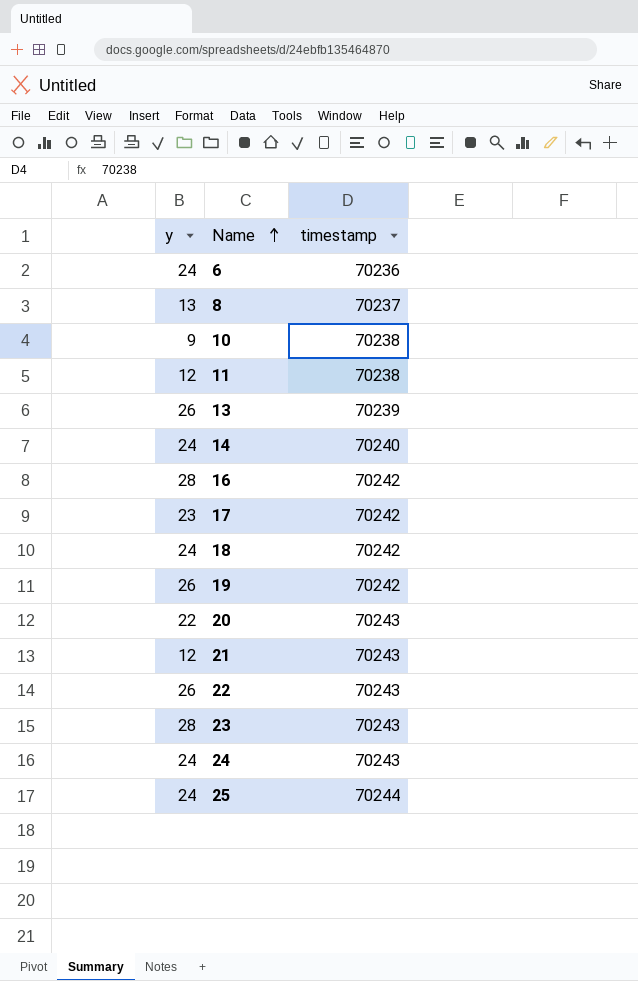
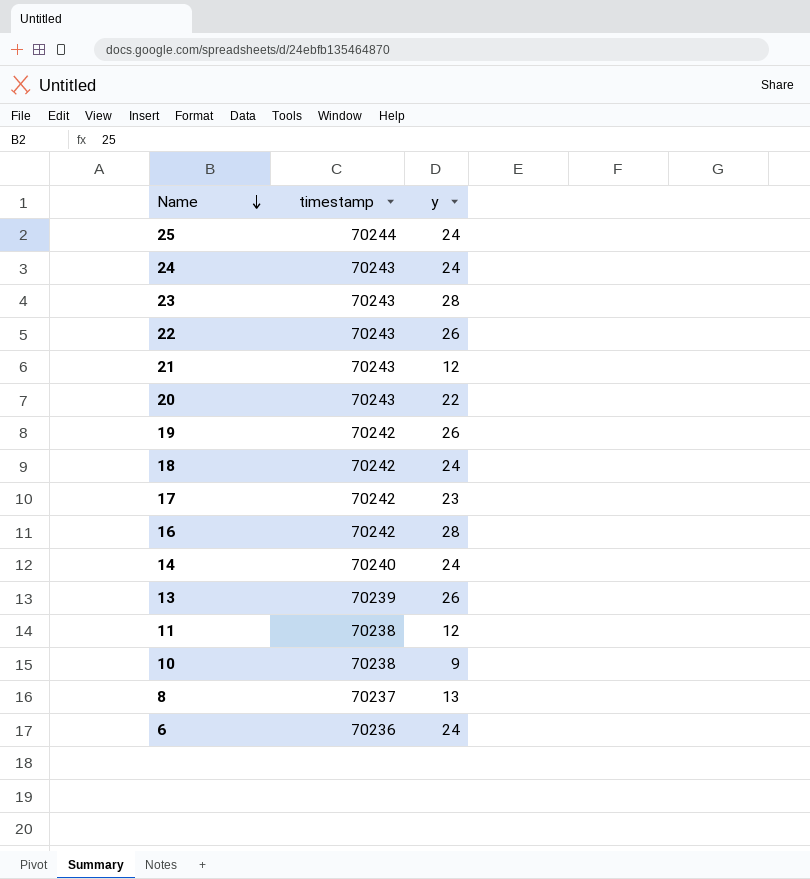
row order: Name ascending -> Name descending
column y | position: 1 -> 3

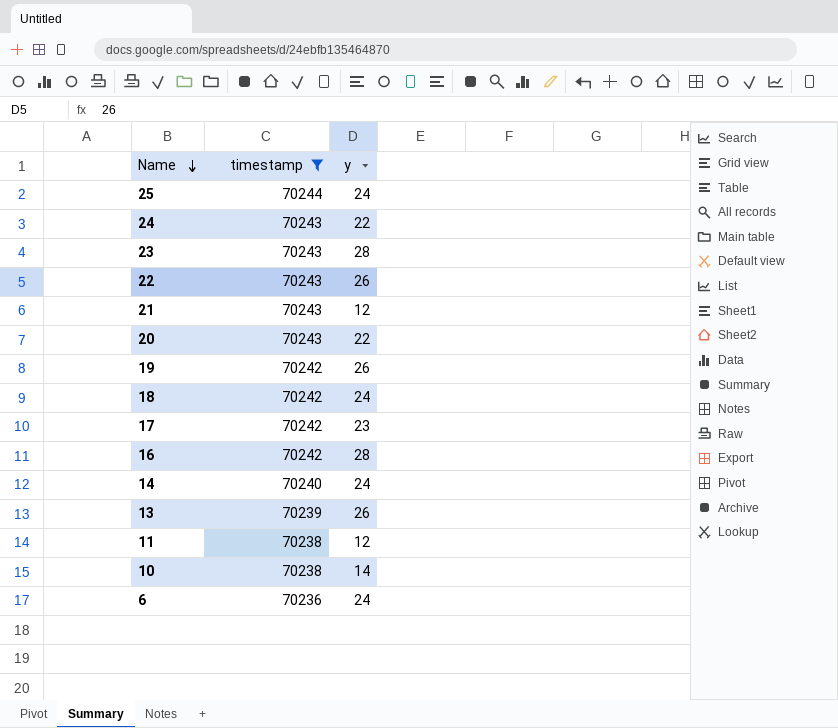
filter: none -> timestamp != 70237
24 | y: 24 -> 22
10 | y: 9 -> 14

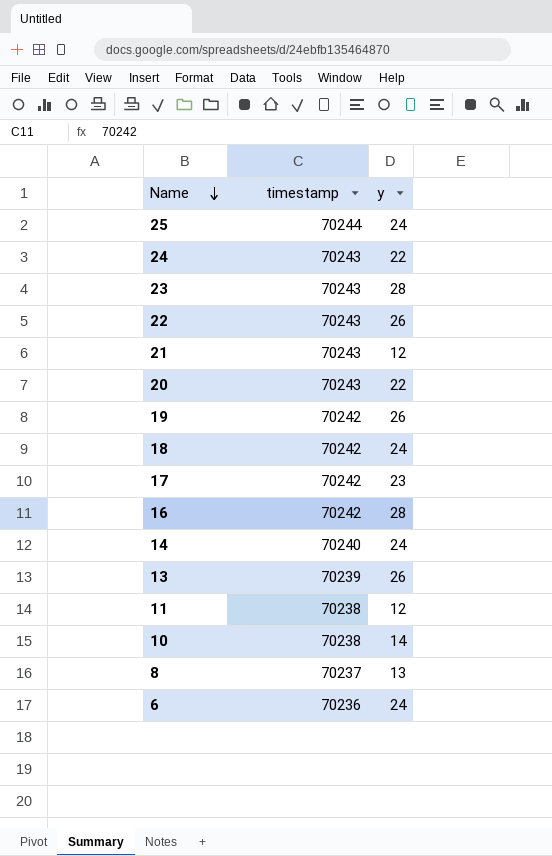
filter: timestamp != 70237 -> none

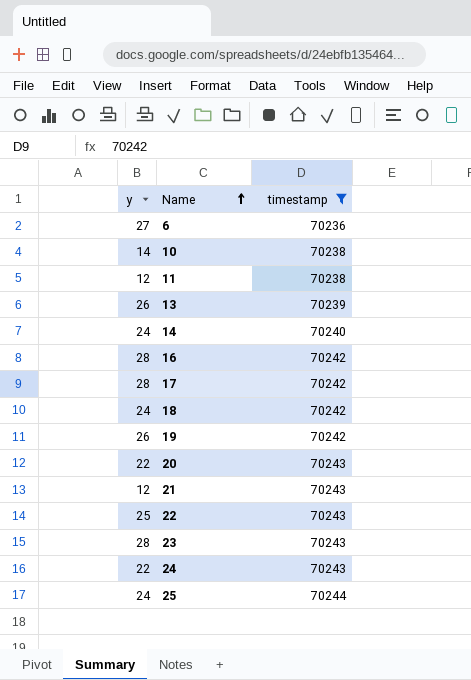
filter: none -> timestamp != 70237
row order: Name descending -> Name ascending
column y | position: 3 -> 1
6 | y: 24 -> 27
17 | y: 23 -> 28
22 | y: 26 -> 25

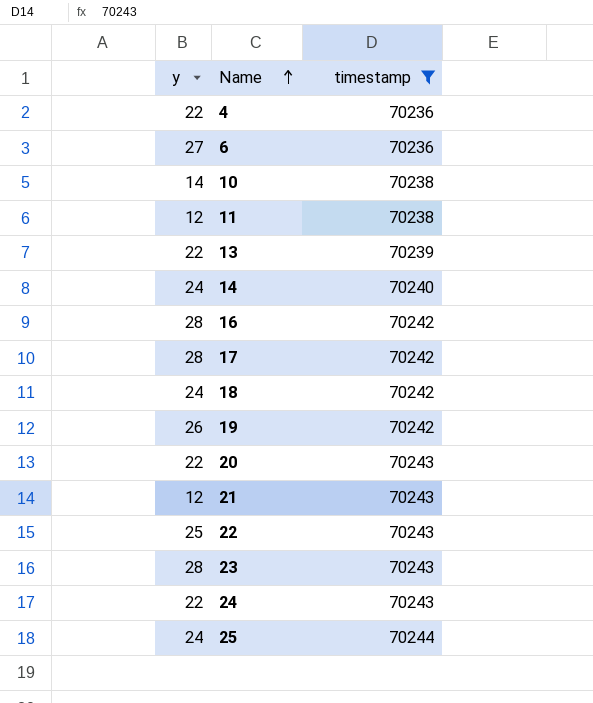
row 4: none -> 22 | 70236
13 | y: 26 -> 22

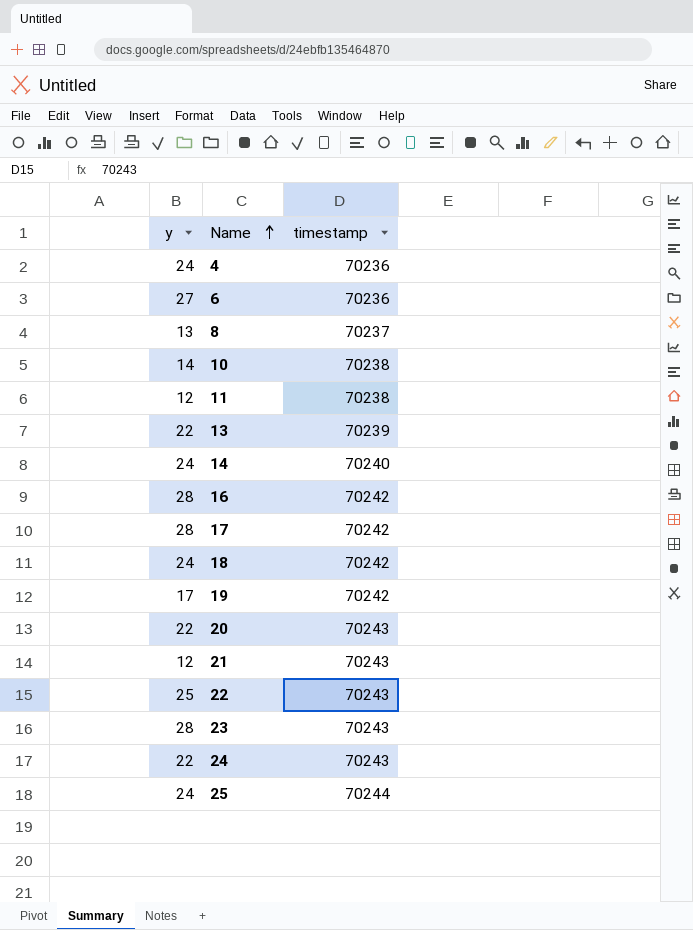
filter: timestamp != 70237 -> none
4 | y: 22 -> 24
19 | y: 26 -> 17

